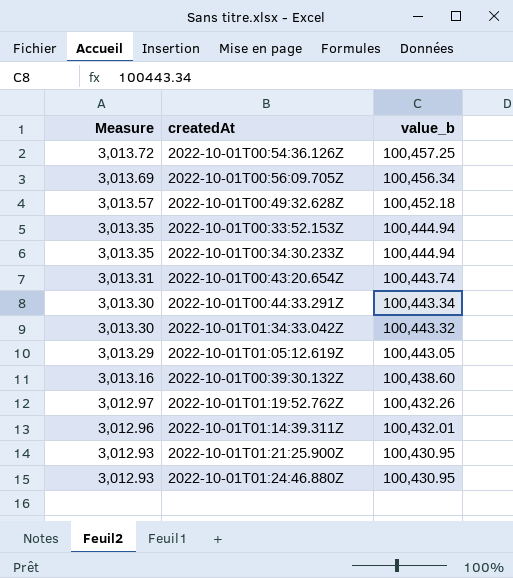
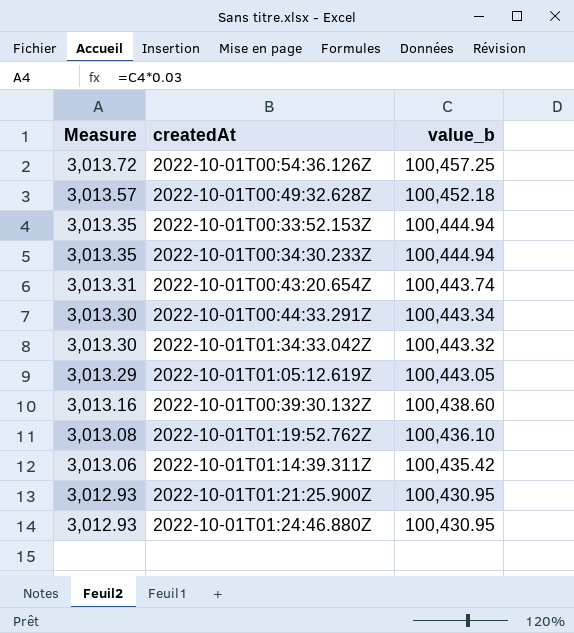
row 2022-10-01T00:56:09.705Z: 3,013.69 | 100,456.34 -> none
2022-10-01T01:19:52.762Z | Measure: 3,012.97 -> 3,013.08
2022-10-01T01:19:52.762Z | value_b: 100,432.26 -> 100,436.10
2022-10-01T01:14:39.311Z | Measure: 3,012.96 -> 3,013.06
2022-10-01T01:14:39.311Z | value_b: 100,432.01 -> 100,435.42

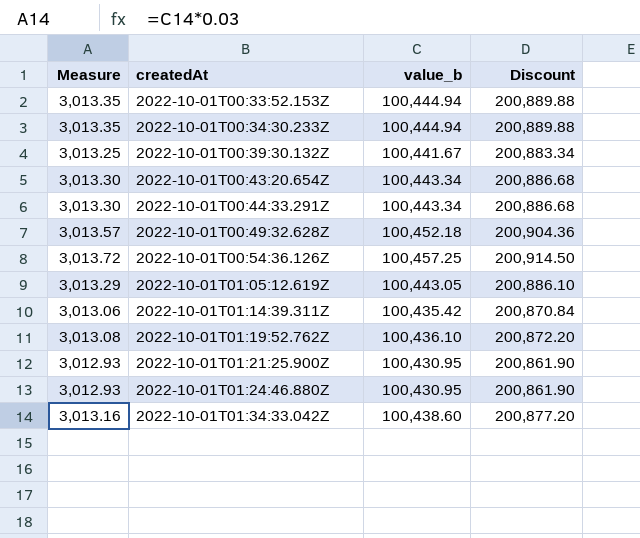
row order: Measure descending -> createdAt ascending
column Discount | formula: none -> [value_b] * 2
2022-10-01T00:39:30.132Z | Measure: 3,013.16 -> 3,013.25
2022-10-01T00:39:30.132Z | value_b: 100,438.60 -> 100,441.67
2022-10-01T00:43:20.654Z | Measure: 3,013.31 -> 3,013.30
2022-10-01T00:43:20.654Z | value_b: 100,443.74 -> 100,443.34
2022-10-01T01:34:33.042Z | Measure: 3,013.30 -> 3,013.16
2022-10-01T01:34:33.042Z | value_b: 100,443.32 -> 100,438.60

